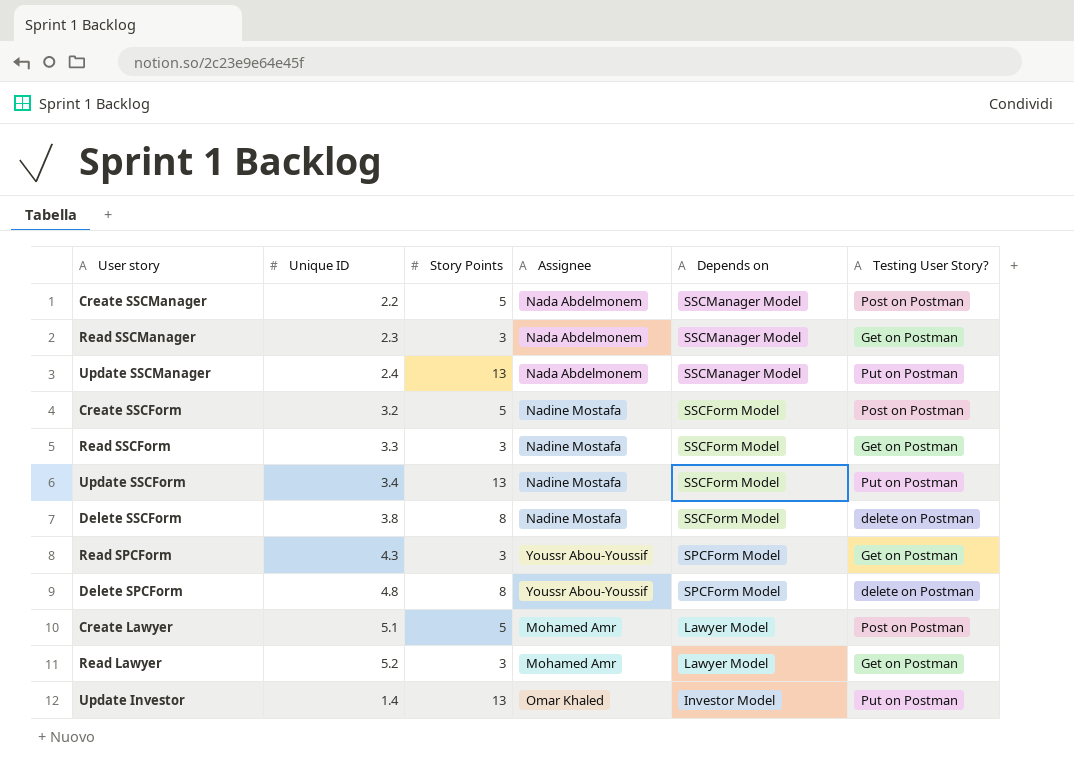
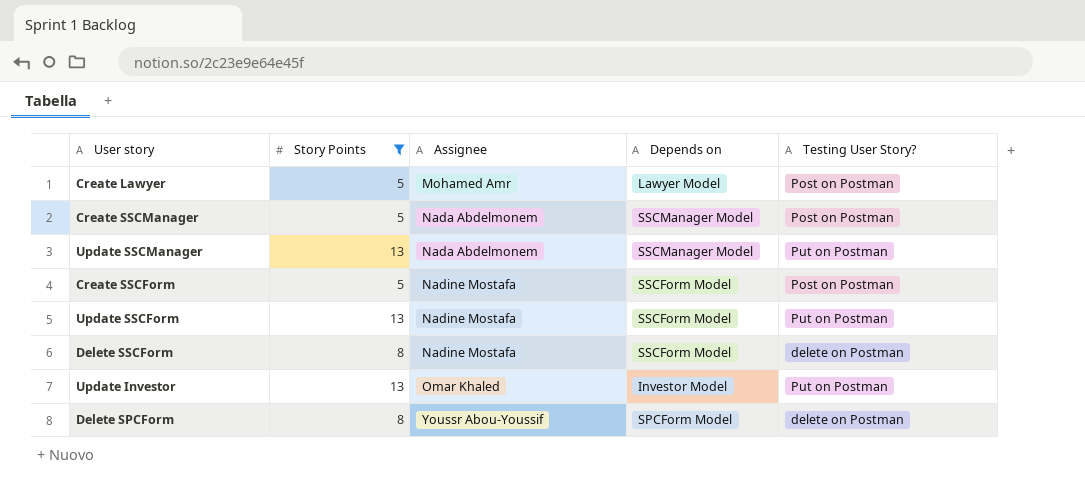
filter: none -> Story Points != 3
row order: Depends on descending -> Assignee ascending
column Unique ID | position: 2 -> none

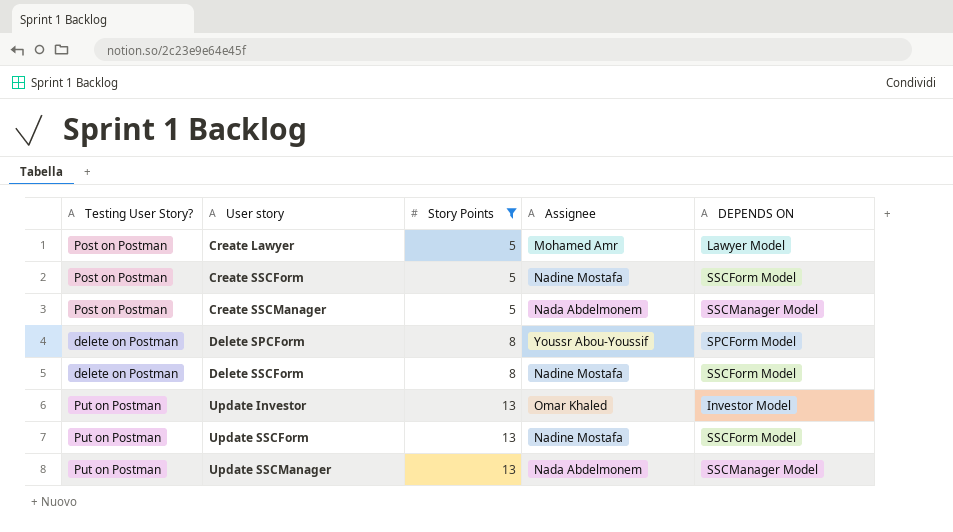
row order: Assignee ascending -> User story ascending
column Testing User Story? | position: 5 -> 1
column name: Depends on -> DEPENDS ON

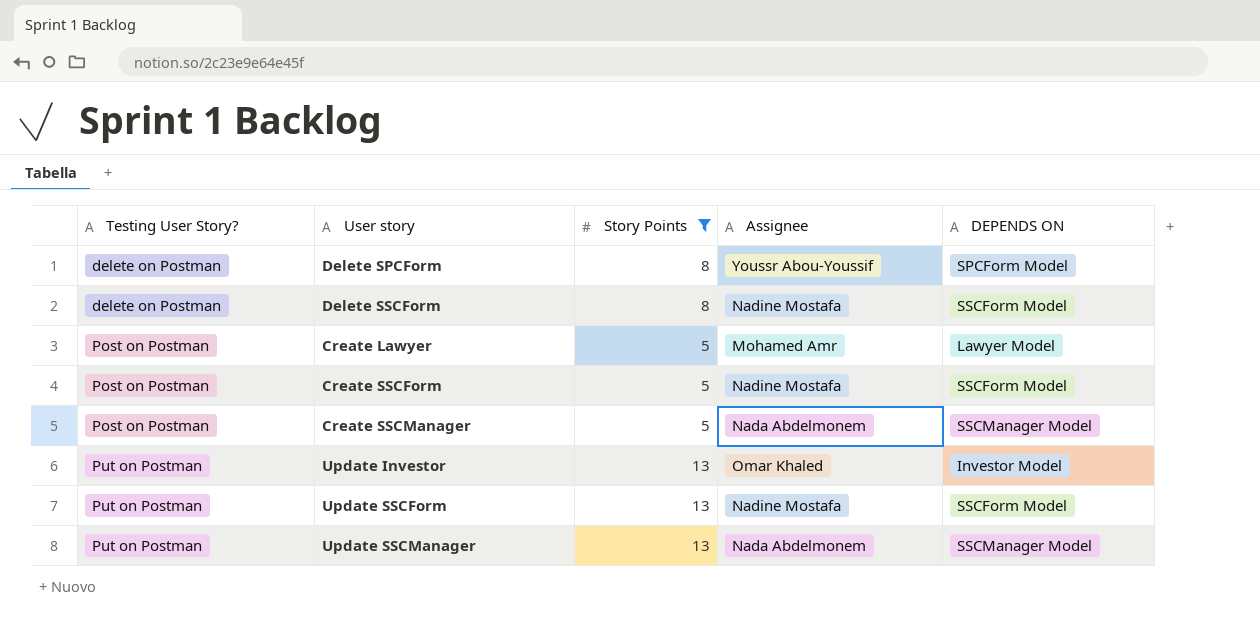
row order: User story ascending -> Testing User Story? ascending

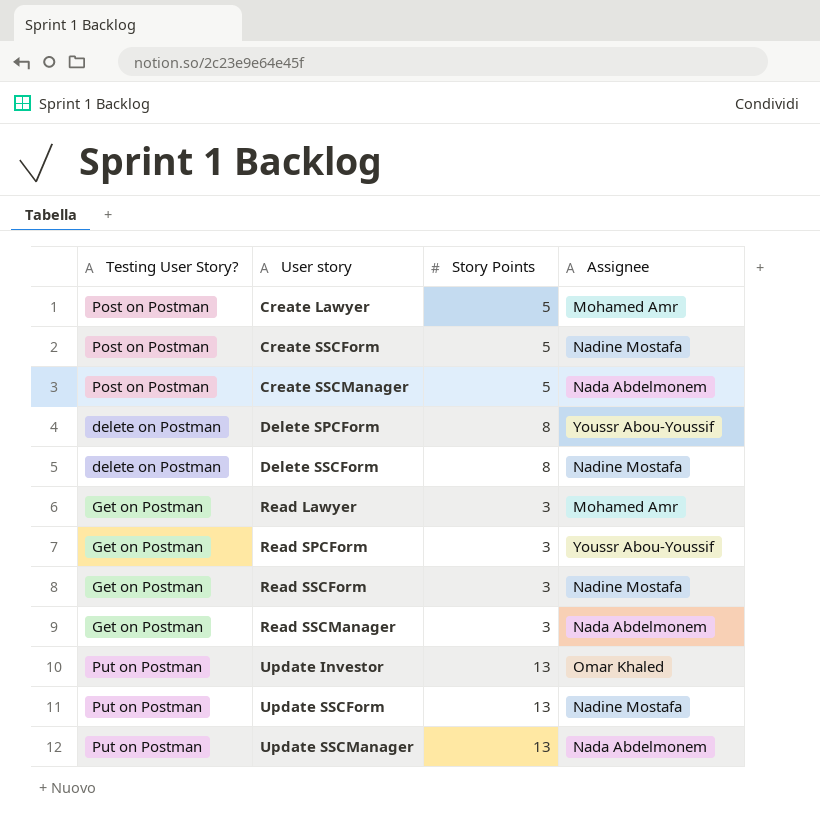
filter: Story Points != 3 -> none
row order: Testing User Story? ascending -> User story ascending
column DEPENDS ON | position: 5 -> none

